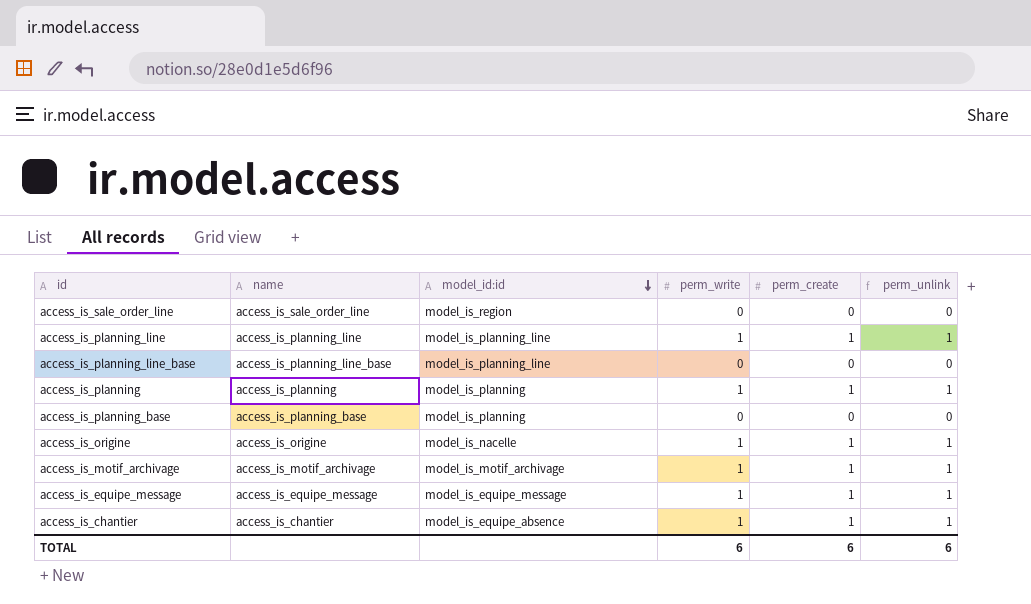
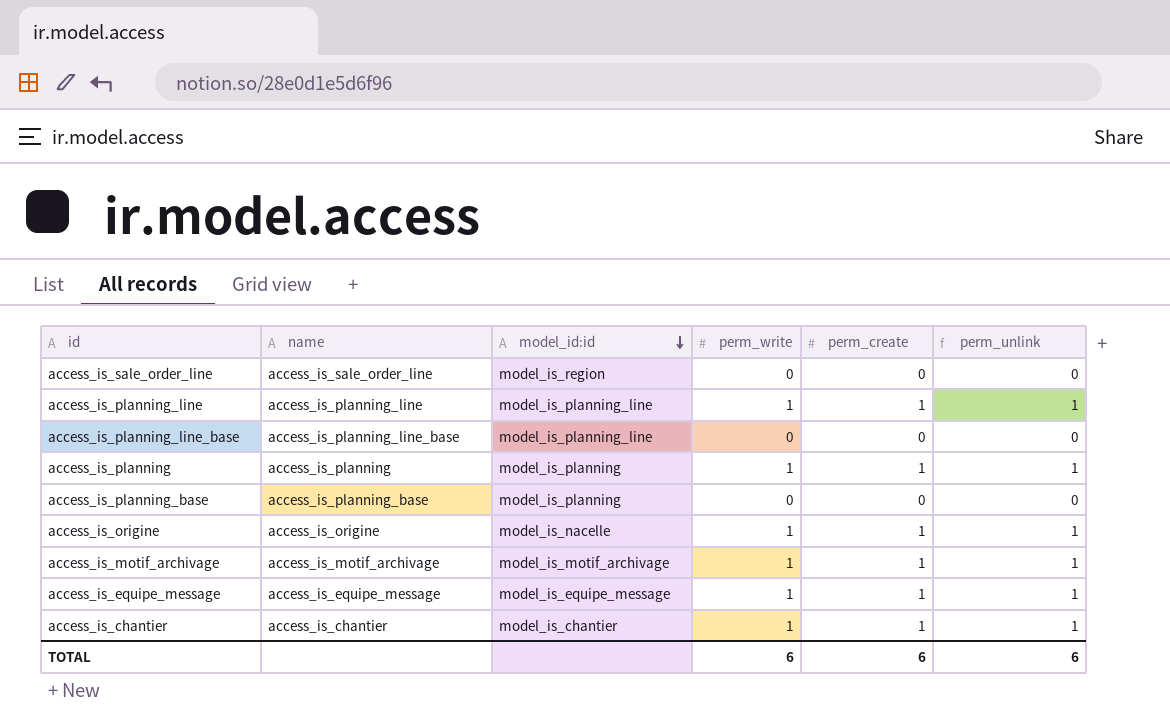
access_is_chantier | model_id:id: model_is_equipe_absence -> model_is_chantier

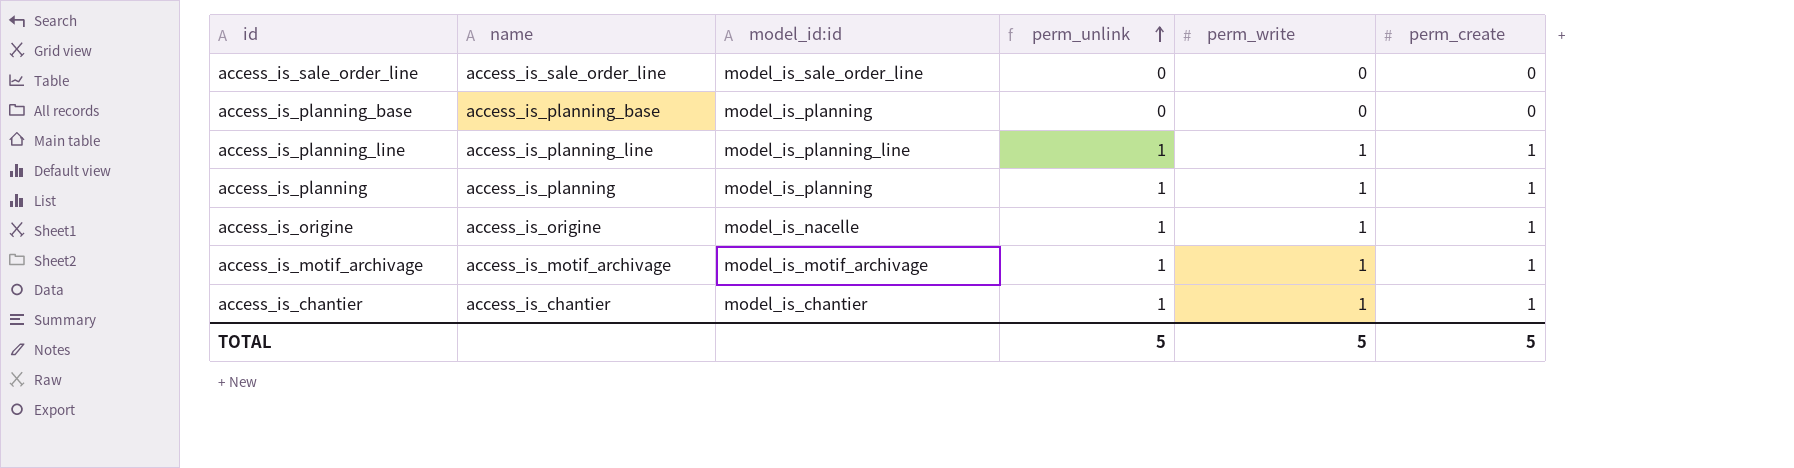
row order: model_id:id descending -> perm_unlink ascending
column perm_unlink | position: 6 -> 4
row access_is_planning_line_base: access_is_planning_line_base | model_is_planning_line | 0 | 0 | 0 -> none
row access_is_equipe_message: access_is_equipe_message | model_is_equipe_message | 1 | 1 | 1 -> none
access_is_sale_order_line | model_id:id: model_is_region -> model_is_sale_order_line
TOTAL | perm_unlink: 6 -> 5
TOTAL | perm_write: 6 -> 5
TOTAL | perm_create: 6 -> 5

